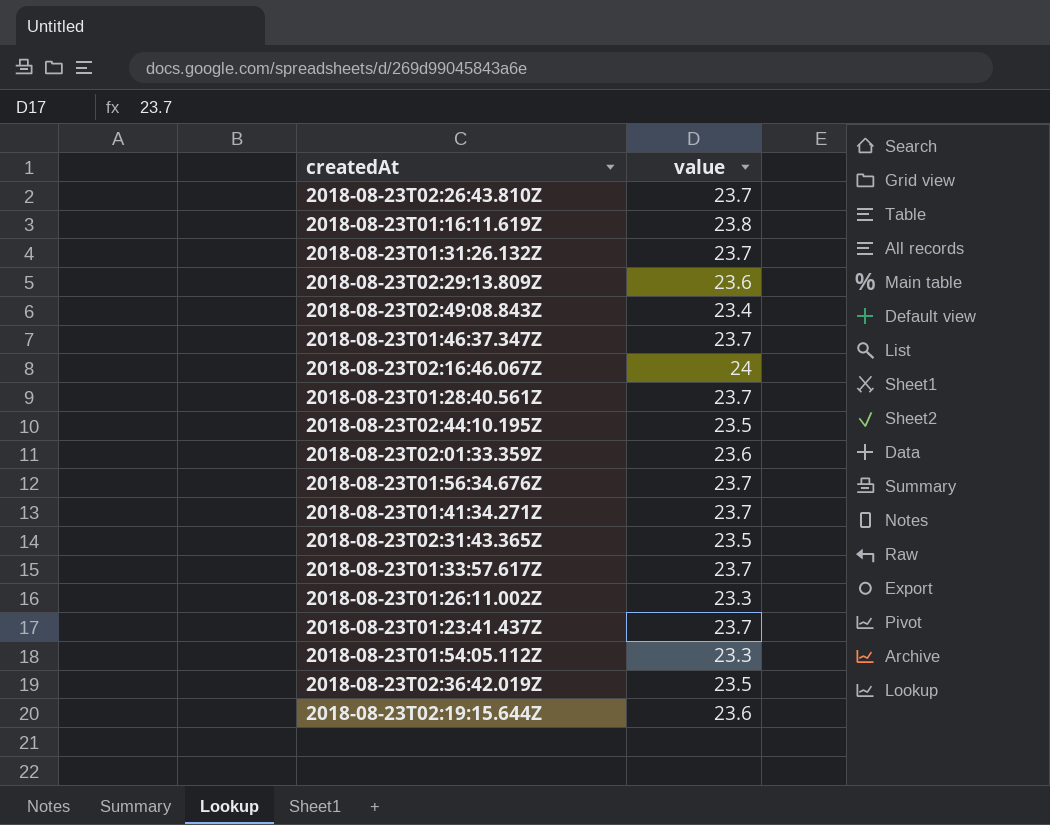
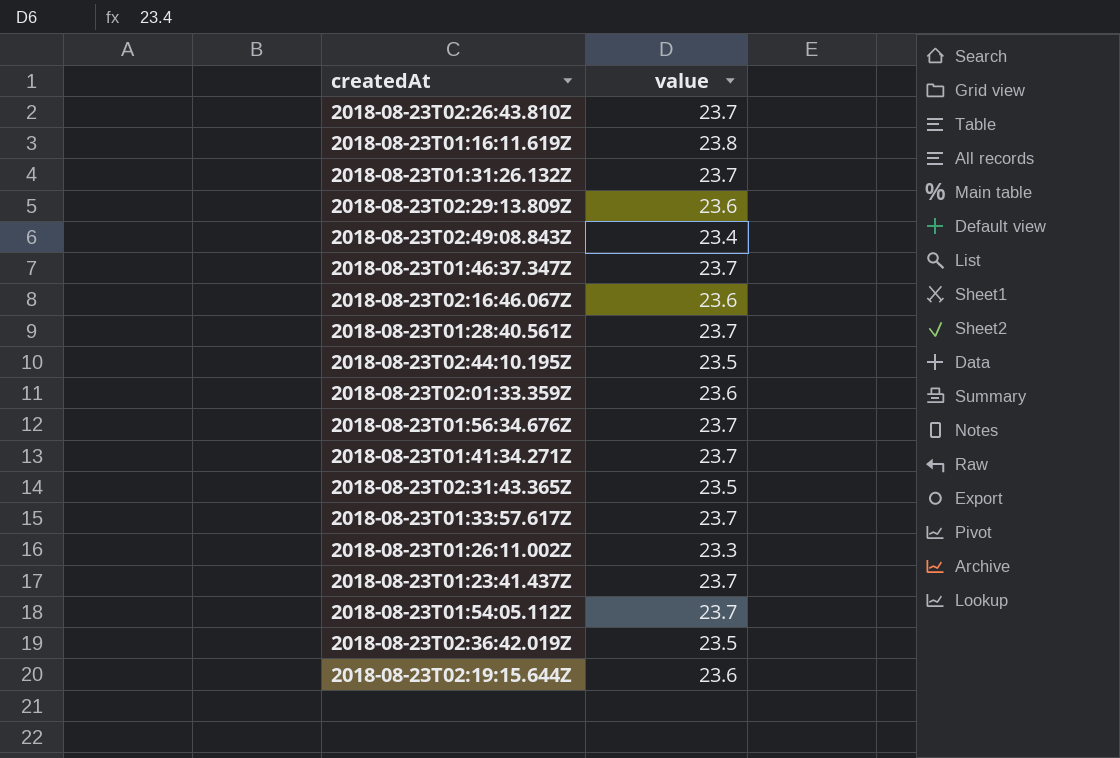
2018-08-23T02:16:46.067Z | value: 24 -> 23.6
2018-08-23T01:54:05.112Z | value: 23.3 -> 23.7

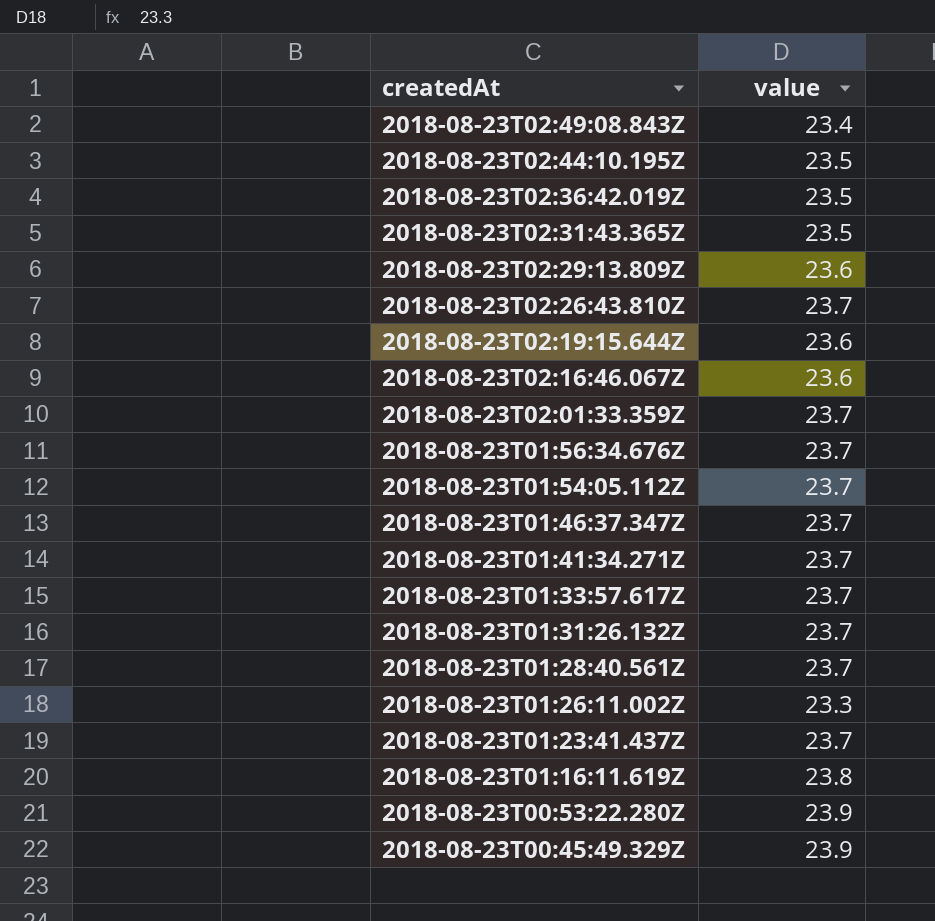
row order: none -> createdAt descending
2018-08-23T02:01:33.359Z | value: 23.6 -> 23.7
row 2018-08-23T00:53:22.280Z: none -> 23.9
row 2018-08-23T00:45:49.329Z: none -> 23.9

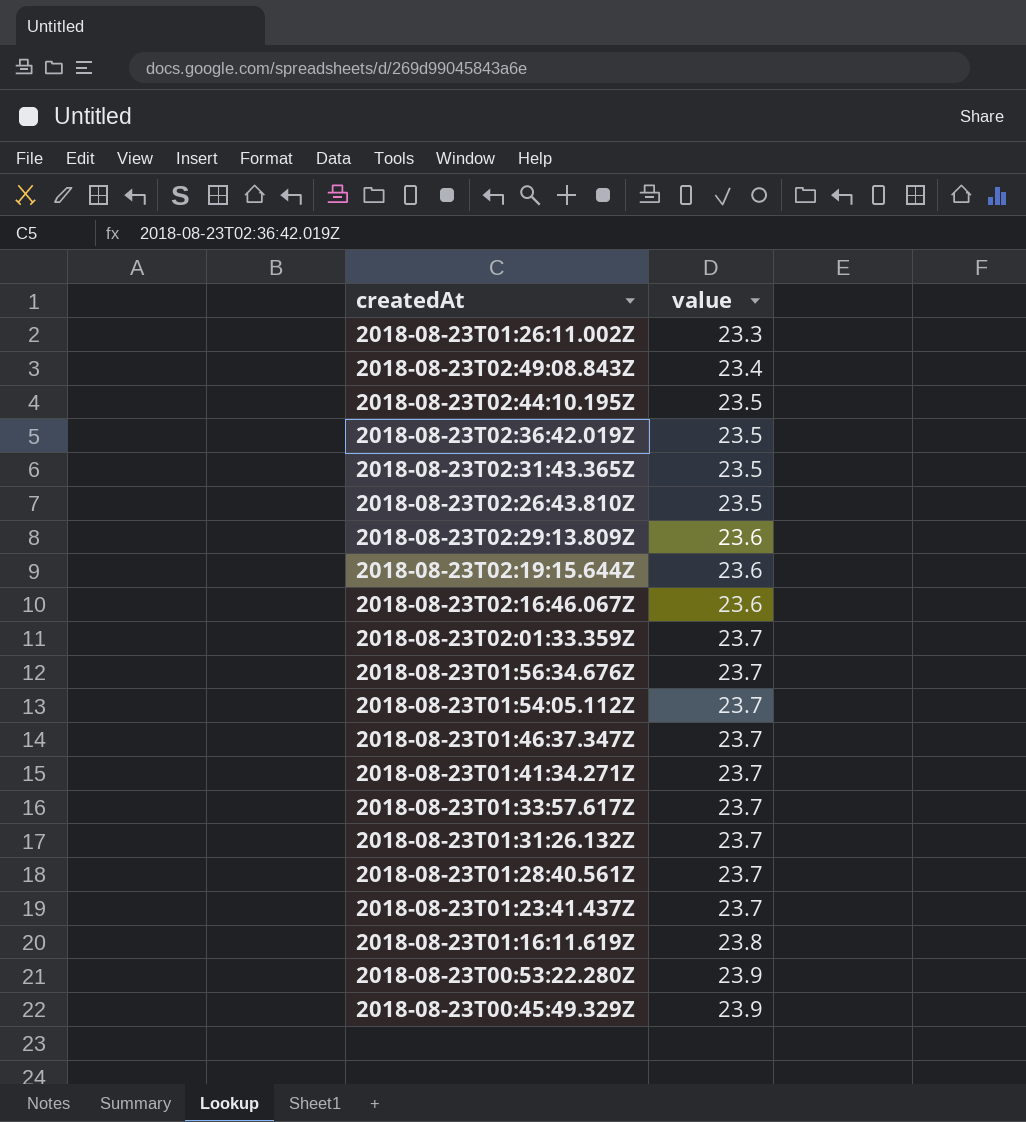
row order: createdAt descending -> value ascending
2018-08-23T02:26:43.810Z | value: 23.7 -> 23.5

